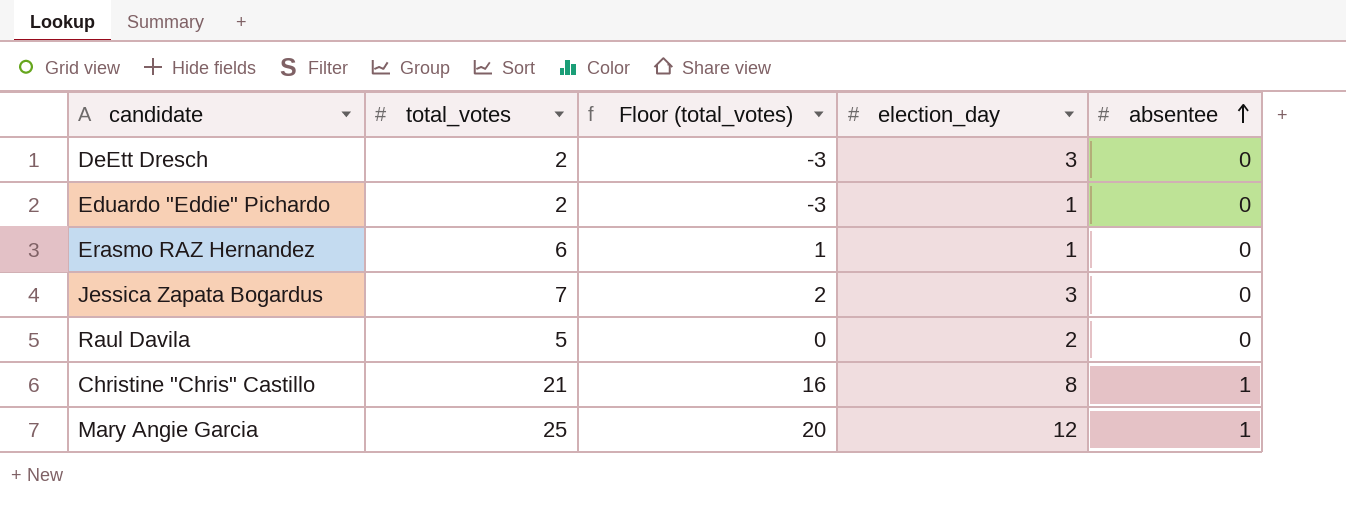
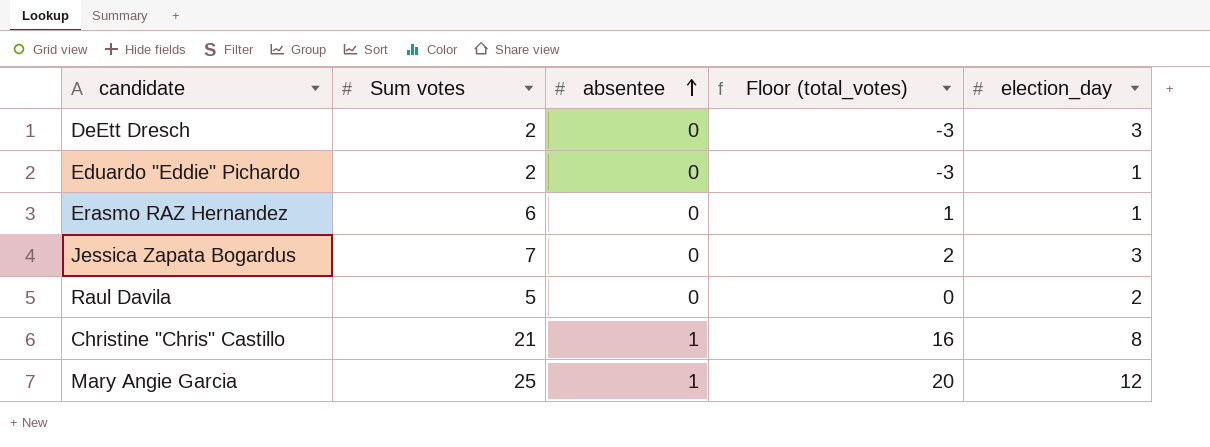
column name: total_votes -> Sum votes
column absentee | position: 5 -> 3

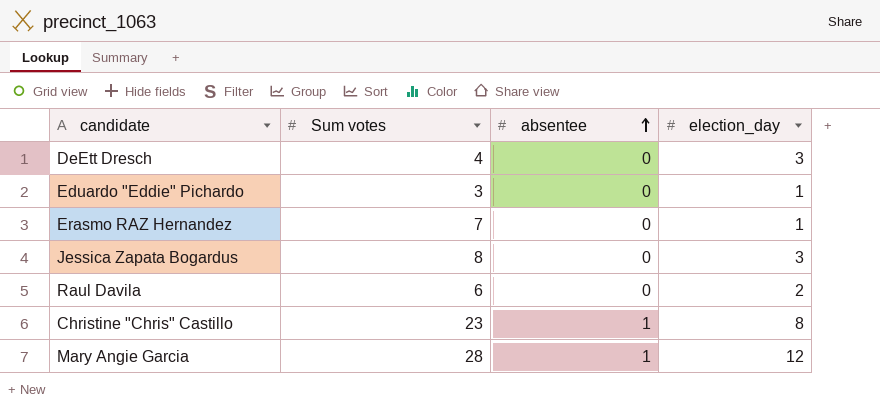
column Floor (total_votes) | formula: [Sum votes] - 5 -> none
DeEtt Dresch | Sum votes: 2 -> 4
Eduardo "Eddie" Pichardo | Sum votes: 2 -> 3
Erasmo RAZ Hernandez | Sum votes: 6 -> 7
Jessica Zapata Bogardus | Sum votes: 7 -> 8
Raul Davila | Sum votes: 5 -> 6
Christine "Chris" Castillo | Sum votes: 21 -> 23
Mary Angie Garcia | Sum votes: 25 -> 28

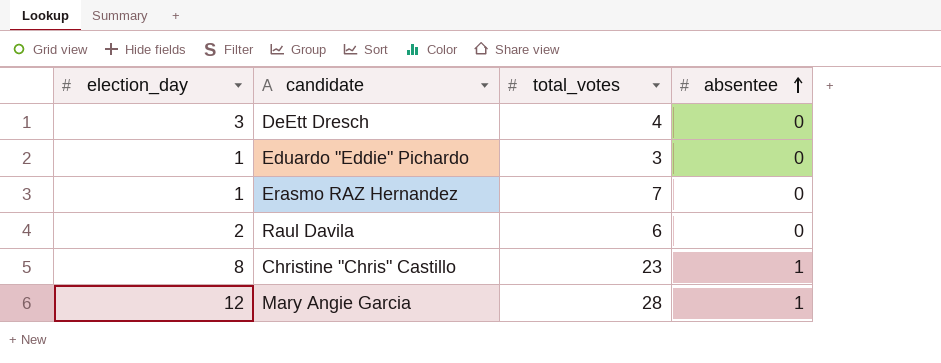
column election_day | position: 4 -> 1
column name: Sum votes -> total_votes
row Jessica Zapata Bogardus: 8 | 0 | 3 -> none

